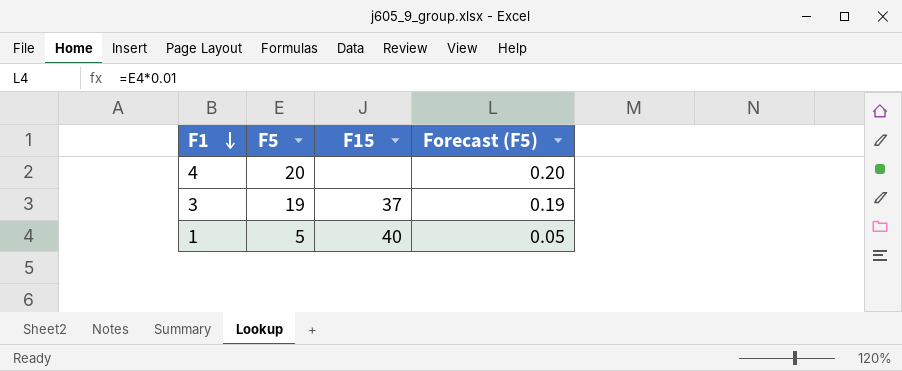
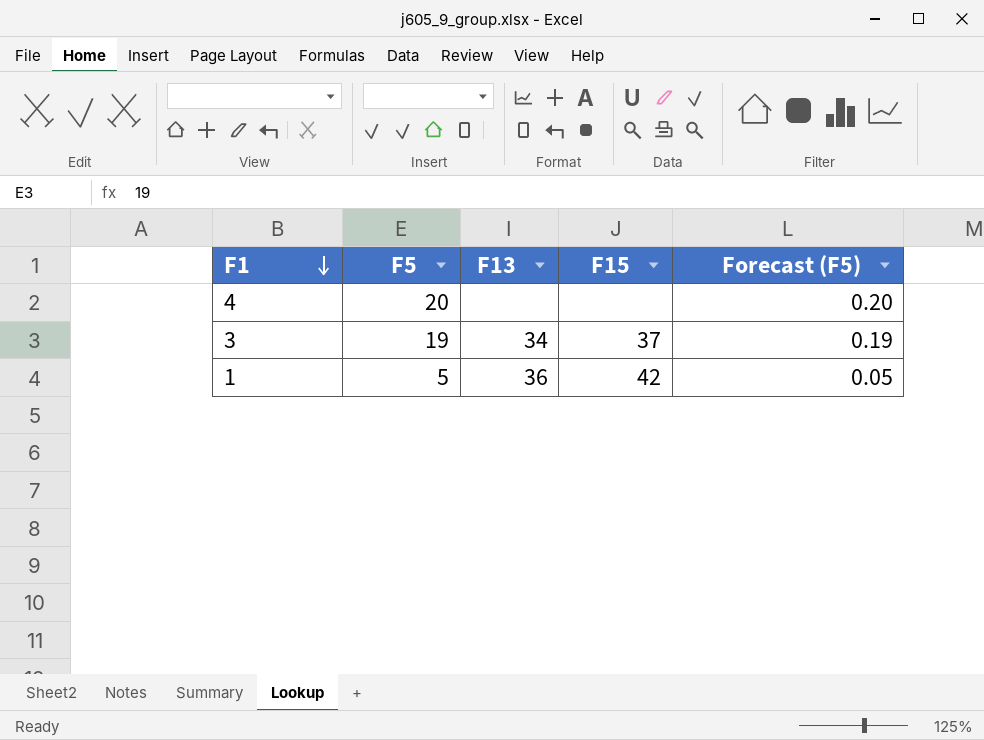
column F13 | position: none -> 3
1 | F15: 40 -> 42

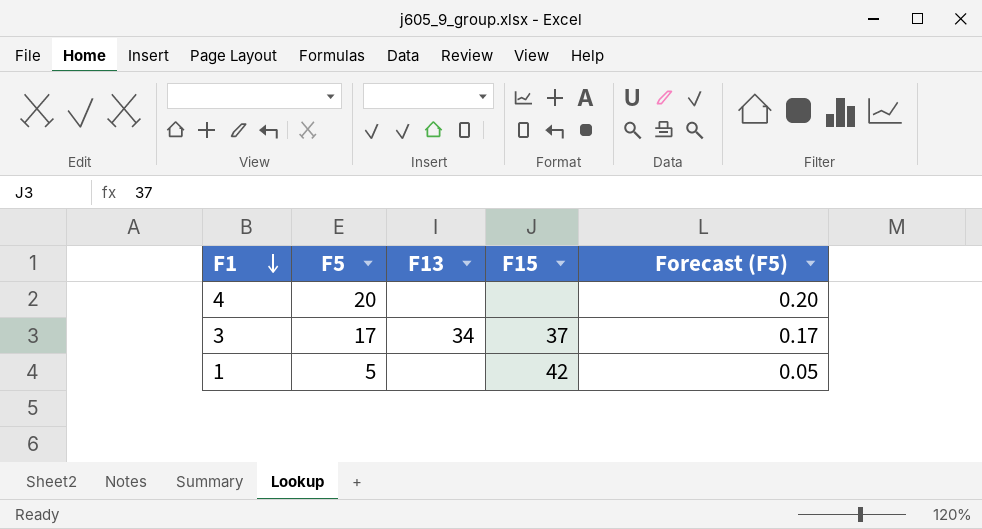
3 | F5: 19 -> 17
3 | Forecast (F5): 0.19 -> 0.17
1 | F13: 36 -> none

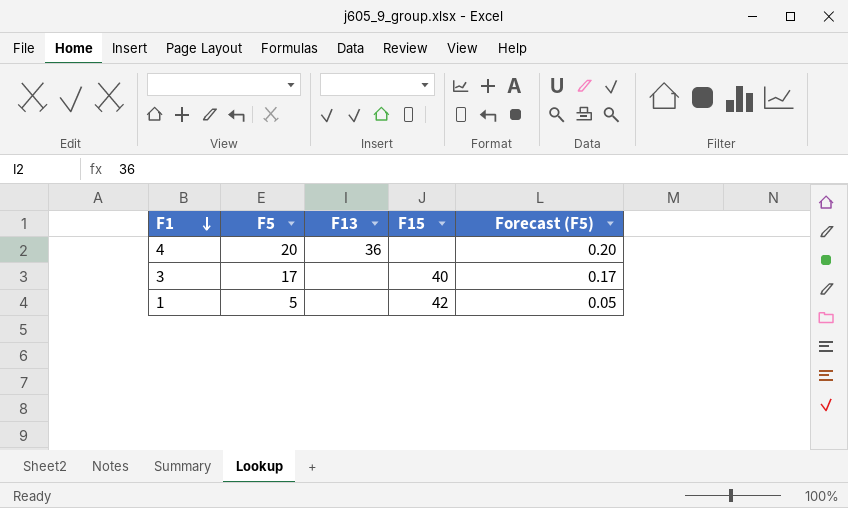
4 | F13: none -> 36
3 | F13: 34 -> none
3 | F15: 37 -> 40

